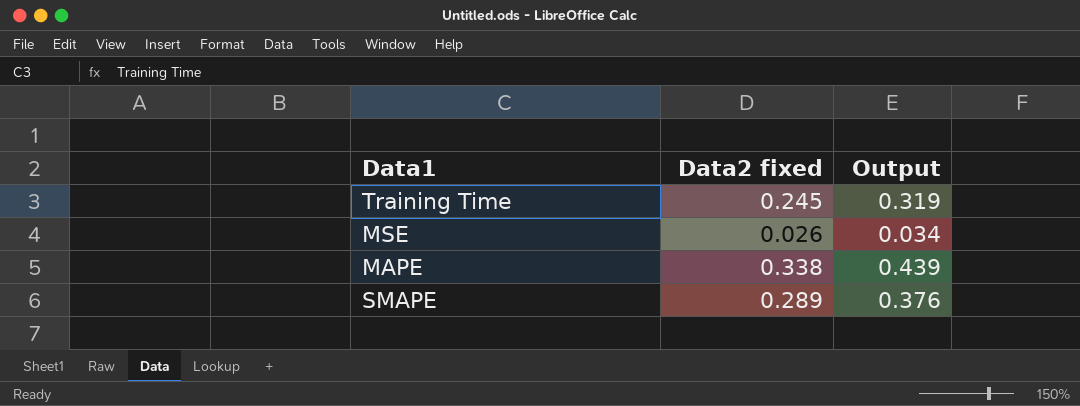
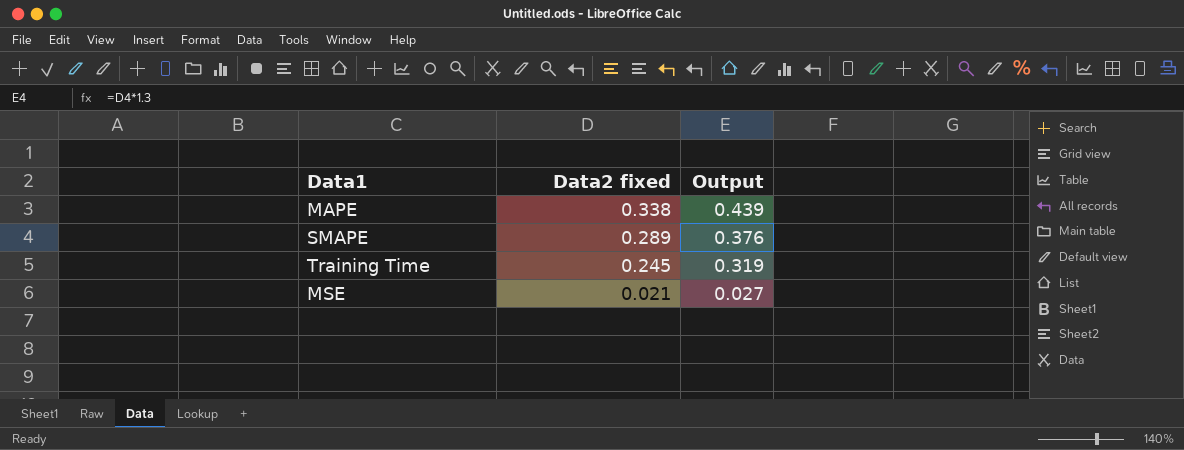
row order: none -> Data2 fixed descending
MSE | Data2 fixed: 0.026 -> 0.021
MSE | Output: 0.034 -> 0.027

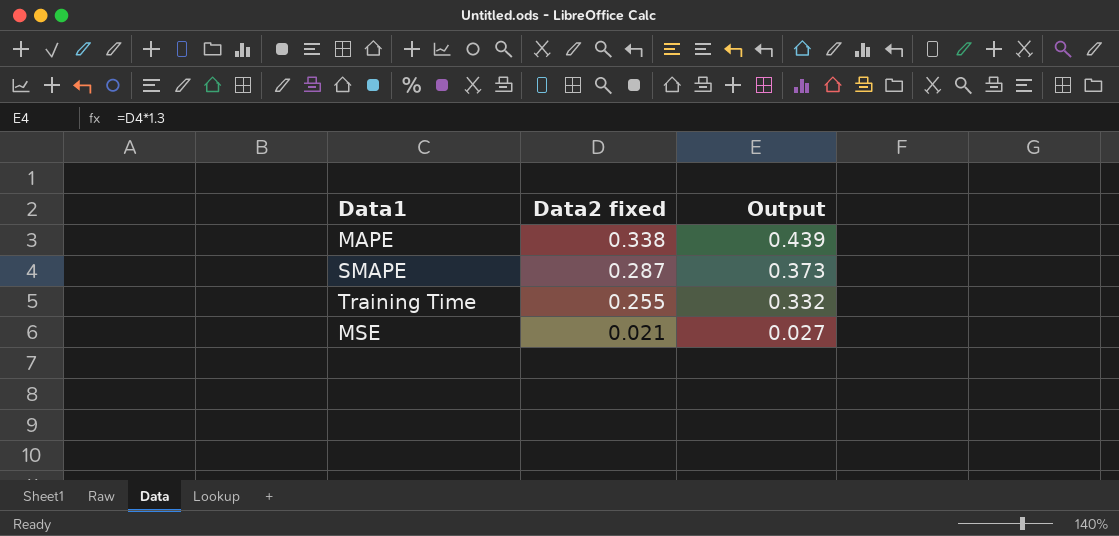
SMAPE | Data2 fixed: 0.289 -> 0.287
SMAPE | Output: 0.376 -> 0.373
Training Time | Data2 fixed: 0.245 -> 0.255
Training Time | Output: 0.319 -> 0.332

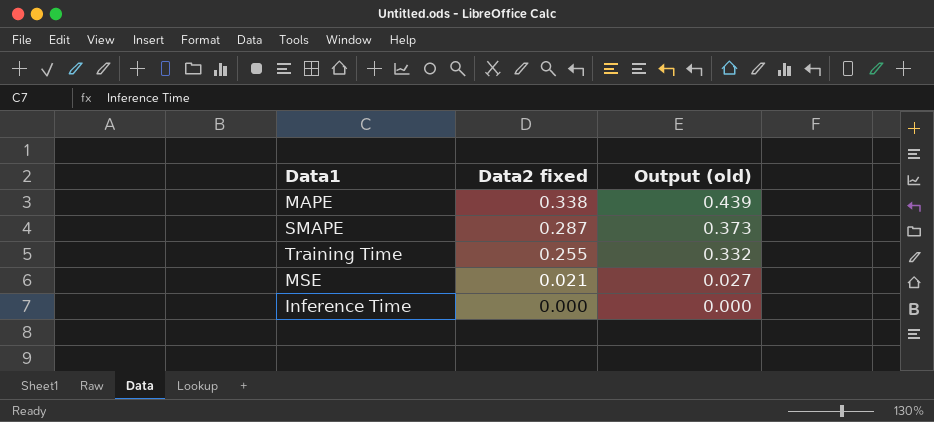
column name: Output -> Output (old)
row Inference Time: none -> 0.000 | 0.000

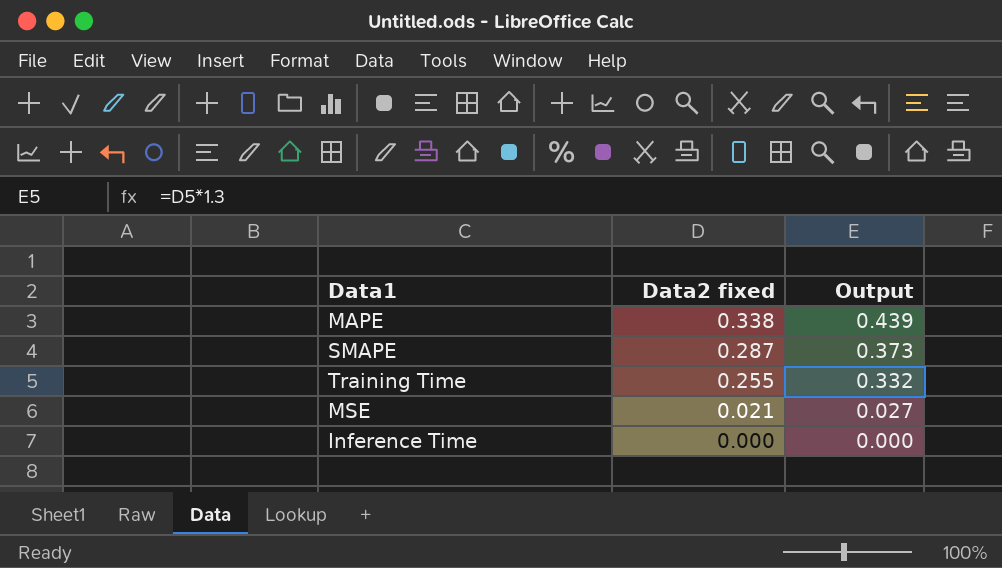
column name: Output (old) -> Output

